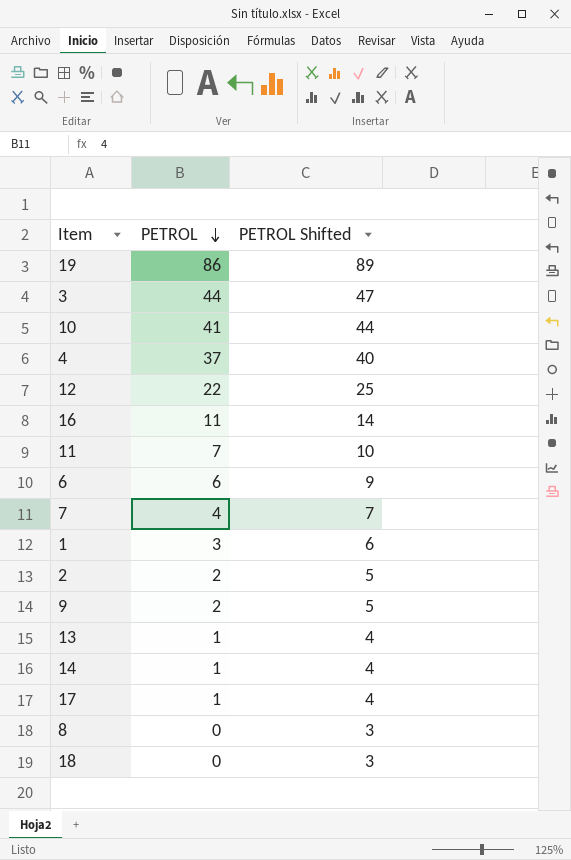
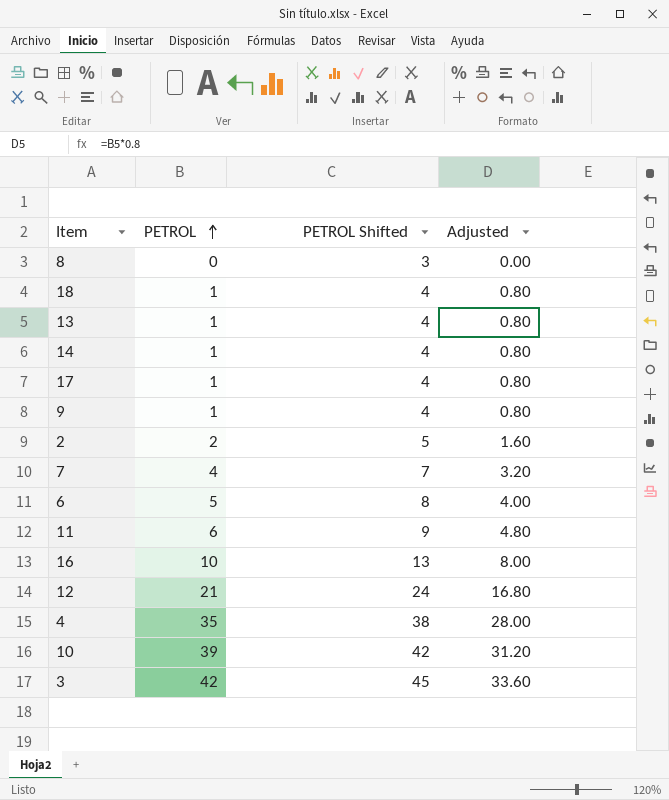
row order: PETROL descending -> PETROL ascending
column Adjusted | formula: none -> [PETROL] * 0.8
row 19: 86 | 89 -> none
row 1: 3 | 6 -> none
18 | PETROL: 0 -> 1
18 | PETROL Shifted: 3 -> 4
9 | PETROL: 2 -> 1
9 | PETROL Shifted: 5 -> 4
6 | PETROL: 6 -> 5
6 | PETROL Shifted: 9 -> 8
11 | PETROL: 7 -> 6
11 | PETROL Shifted: 10 -> 9
16 | PETROL: 11 -> 10
16 | PETROL Shifted: 14 -> 13
12 | PETROL: 22 -> 21
12 | PETROL Shifted: 25 -> 24
4 | PETROL: 37 -> 35
4 | PETROL Shifted: 40 -> 38
10 | PETROL: 41 -> 39
10 | PETROL Shifted: 44 -> 42
3 | PETROL: 44 -> 42
3 | PETROL Shifted: 47 -> 45

